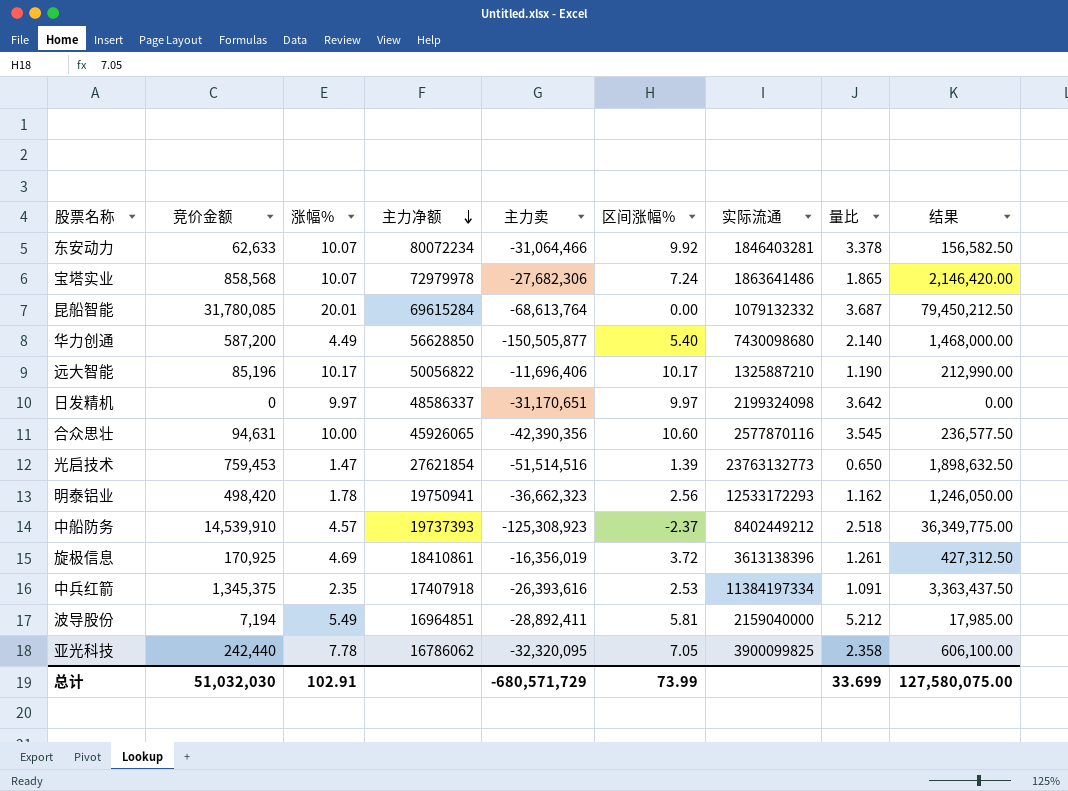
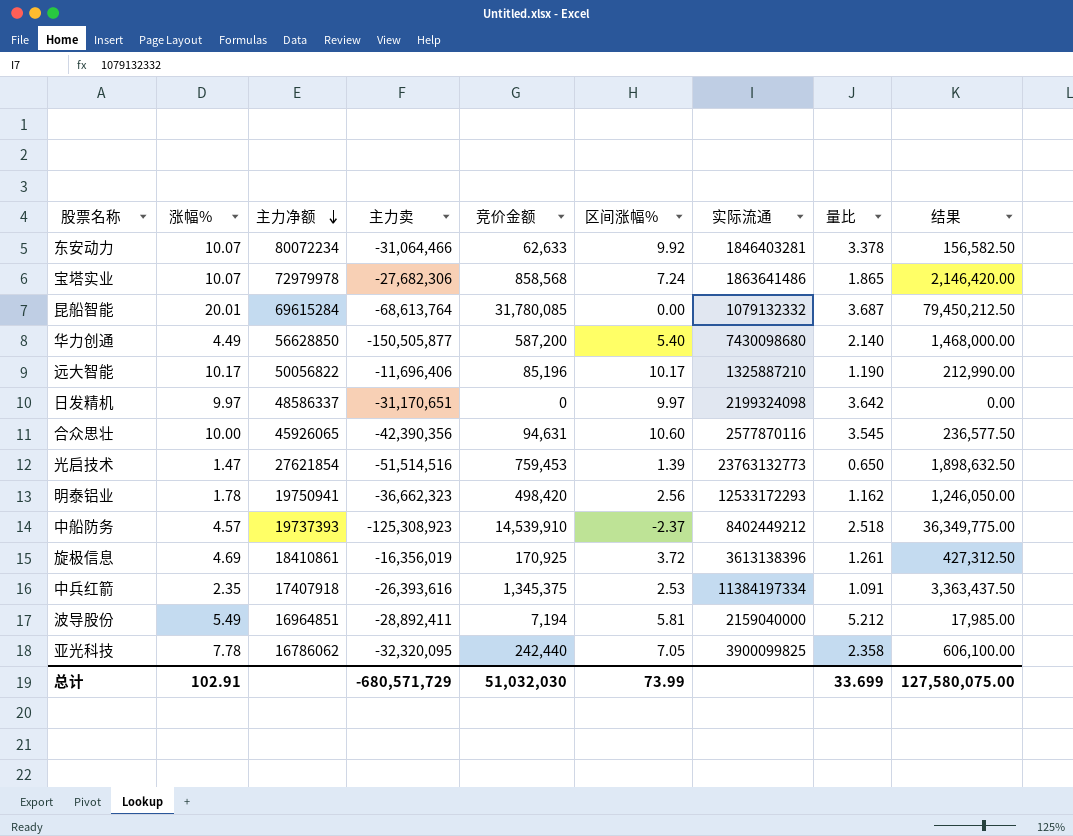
column 竞价金额 | position: 2 -> 5

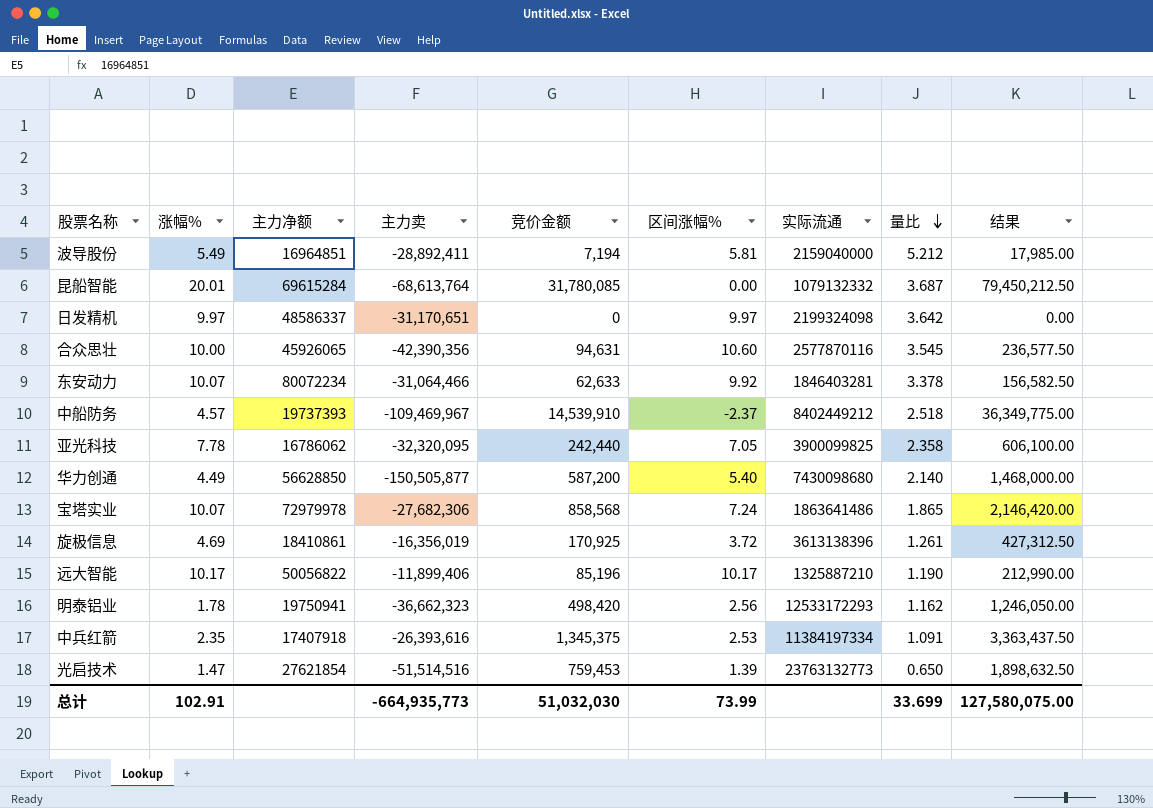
row order: 主力净额 descending -> 量比 descending
中船防务 | 主力卖: -125,308,923 -> -109,469,967
远大智能 | 主力卖: -11,696,406 -> -11,899,406
总计 | 主力卖: -680,571,729 -> -664,935,773

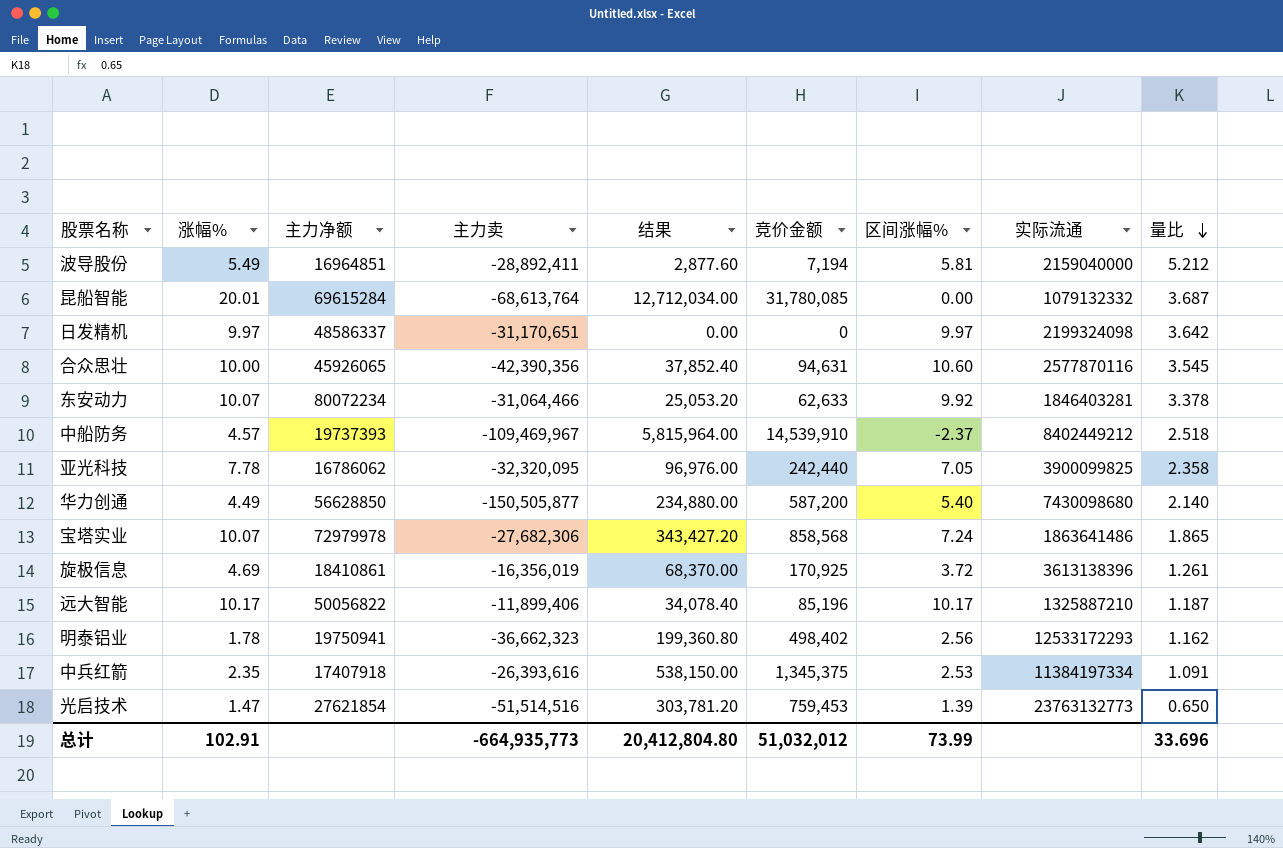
column 结果 | formula: [竞价金额] * 2.5 -> [竞价金额] * 0.4
column 结果 | position: 9 -> 5
远大智能 | 量比: 1.190 -> 1.187
明泰铝业 | 竞价金额: 498,420 -> 498,402
总计 | 结果: 127,580,075.00 -> 20,412,804.80
总计 | 竞价金额: 51,032,030 -> 51,032,012
总计 | 量比: 33.699 -> 33.696

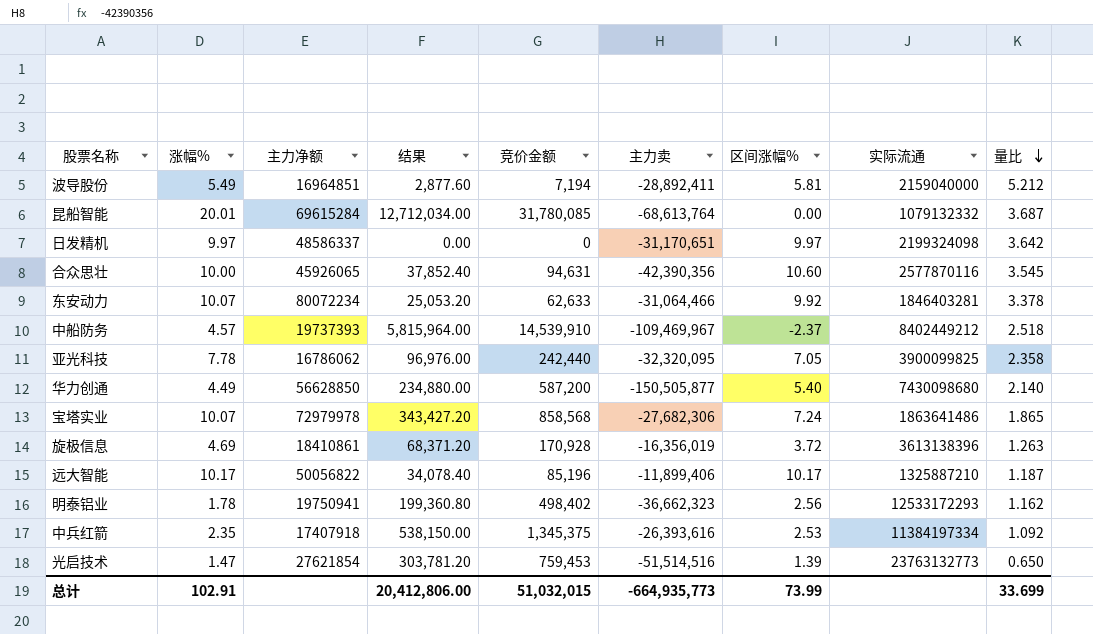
column 主力卖 | position: 4 -> 6
旋极信息 | 结果: 68,370.00 -> 68,371.20
旋极信息 | 竞价金额: 170,925 -> 170,928
旋极信息 | 量比: 1.261 -> 1.263
中兵红箭 | 量比: 1.091 -> 1.092
总计 | 结果: 20,412,804.80 -> 20,412,806.00
总计 | 竞价金额: 51,032,012 -> 51,032,015
总计 | 量比: 33.696 -> 33.699

